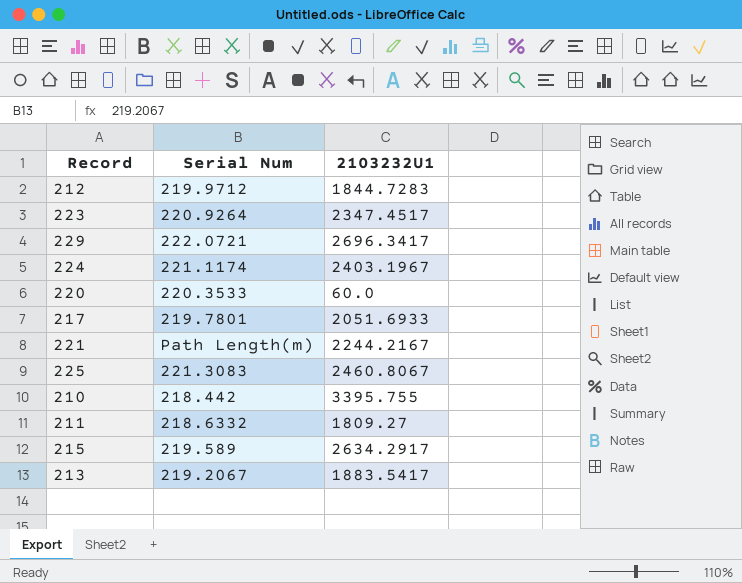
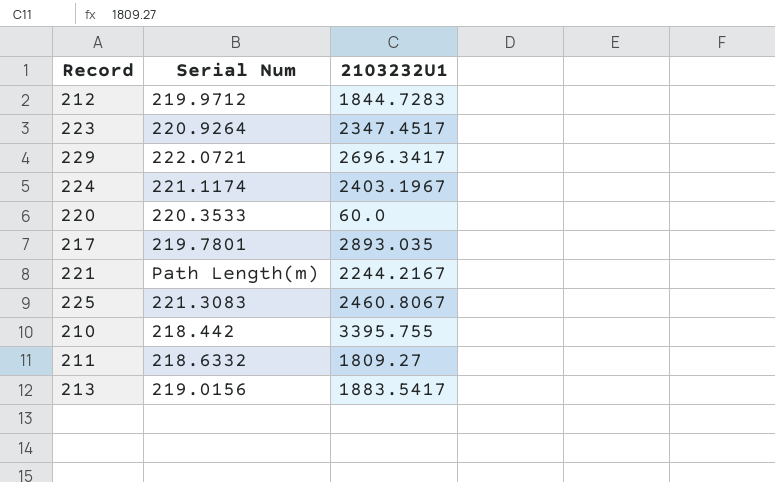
row 215: 219.589 | 2634.2917 -> none
217 | 2103232U1: 2051.6933 -> 2893.035
213 | Serial Num: 219.2067 -> 219.0156

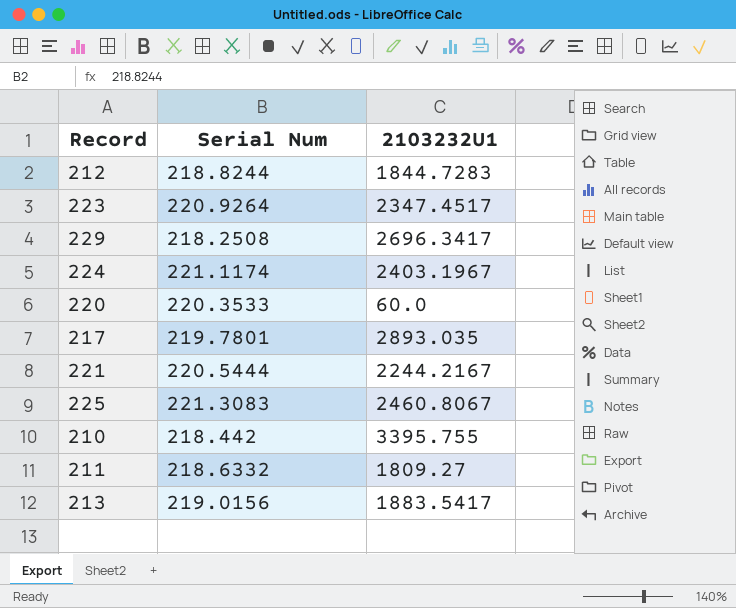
212 | Serial Num: 219.9712 -> 218.8244
229 | Serial Num: 222.0721 -> 218.2508
221 | Serial Num: Path Length(m) -> 220.5444

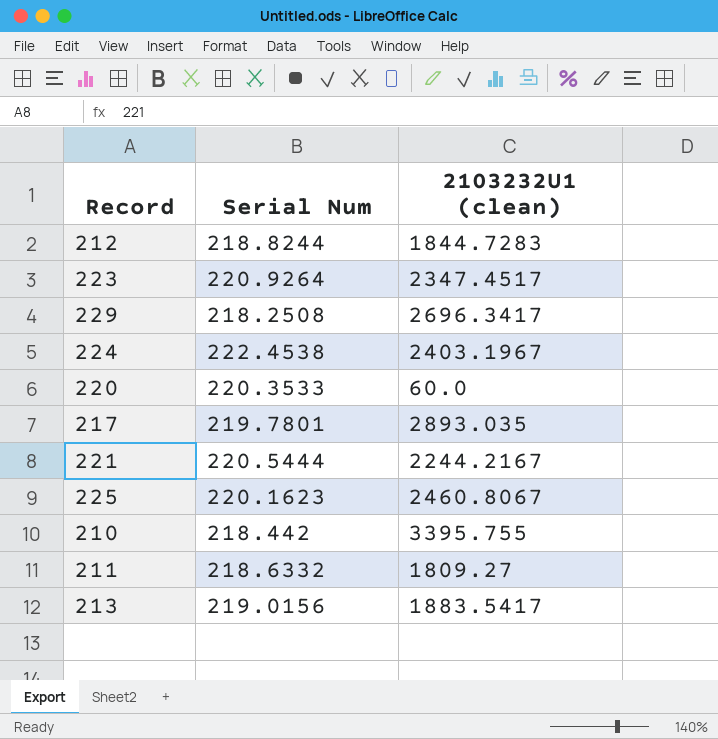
column name: 2103232U1 -> 2103232U1 (clean)
224 | Serial Num: 221.1174 -> 222.4538
225 | Serial Num: 221.3083 -> 220.1623

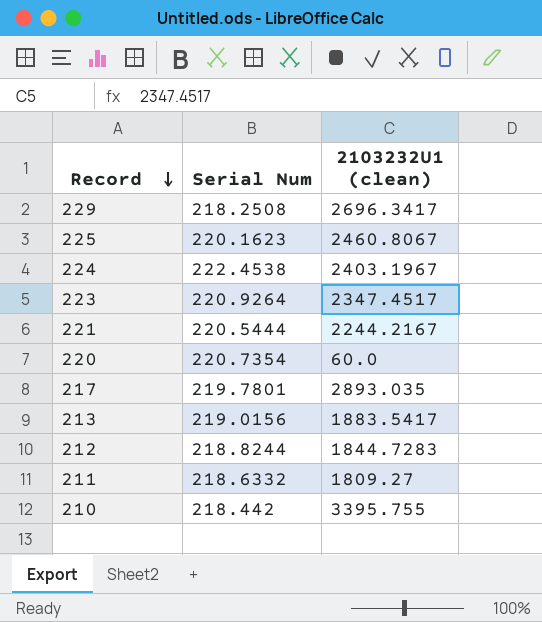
row order: none -> Record descending
220 | Serial Num: 220.3533 -> 220.7354

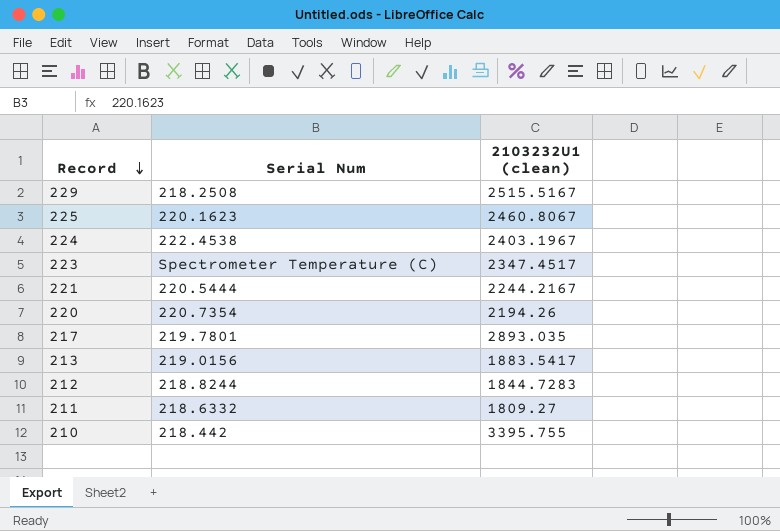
229 | 2103232U1 (clean): 2696.3417 -> 2515.5167
223 | Serial Num: 220.9264 -> Spectrometer Temperature (C)
220 | 2103232U1 (clean): 60.0 -> 2194.26

